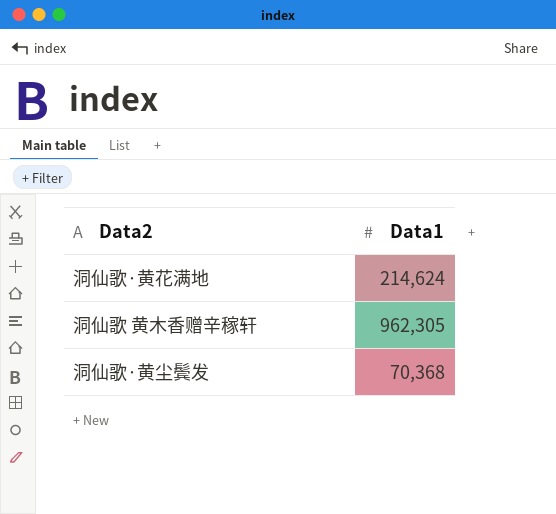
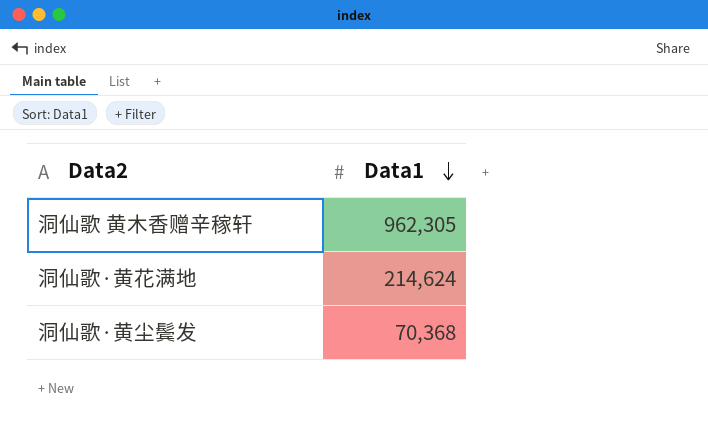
row order: none -> Data1 descending

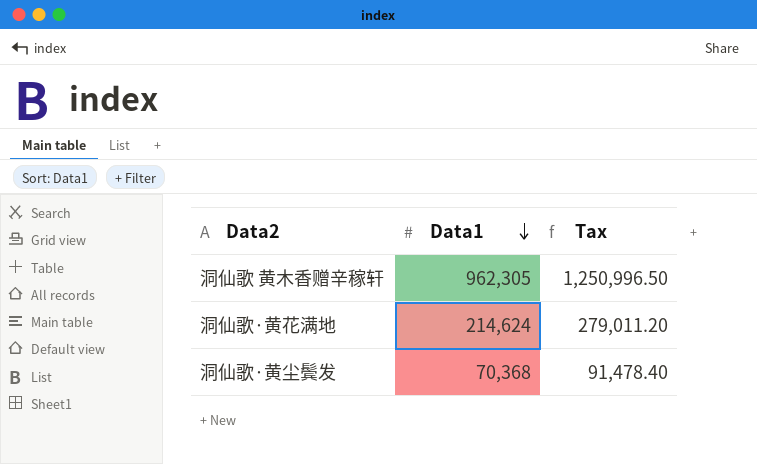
column Tax | formula: none -> [Data1] * 1.3

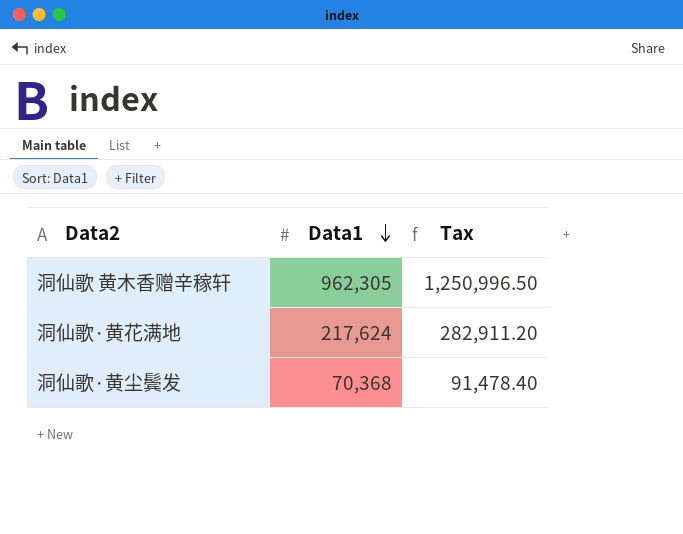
洞仙歌·黄花满地 | Data1: 214,624 -> 217,624
洞仙歌·黄花满地 | Tax: 279,011.20 -> 282,911.20

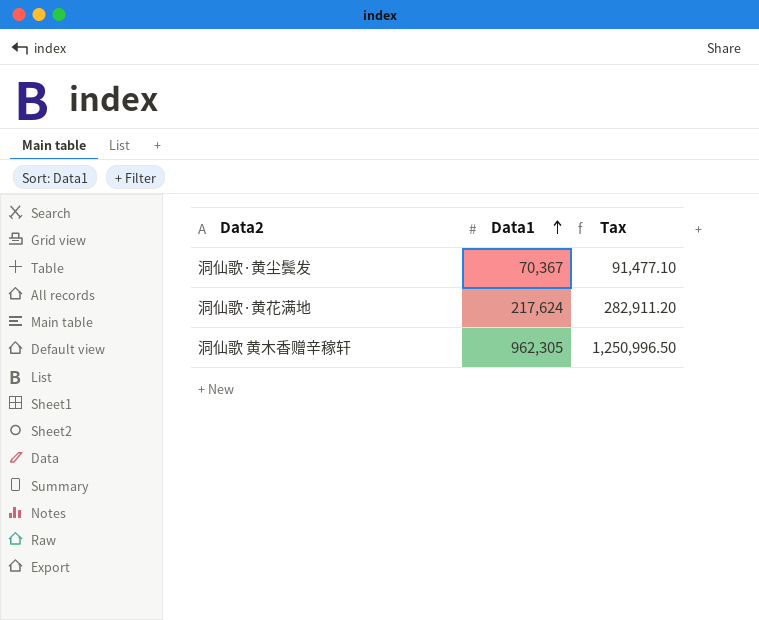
row order: Data1 descending -> Data1 ascending
洞仙歌·黄尘鬓发 | Data1: 70,368 -> 70,367
洞仙歌·黄尘鬓发 | Tax: 91,478.40 -> 91,477.10

